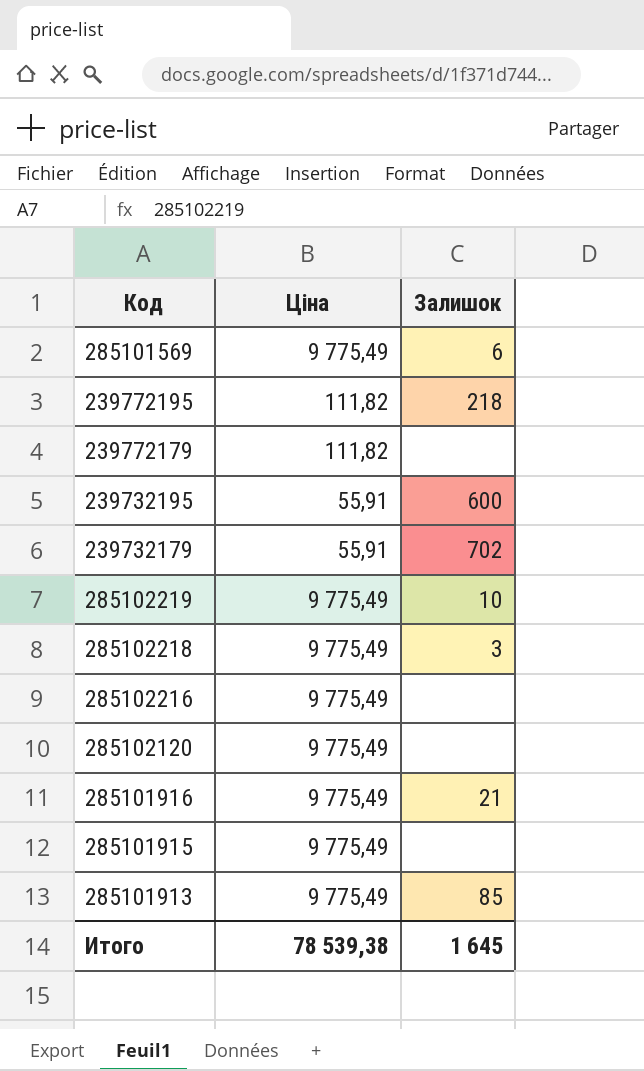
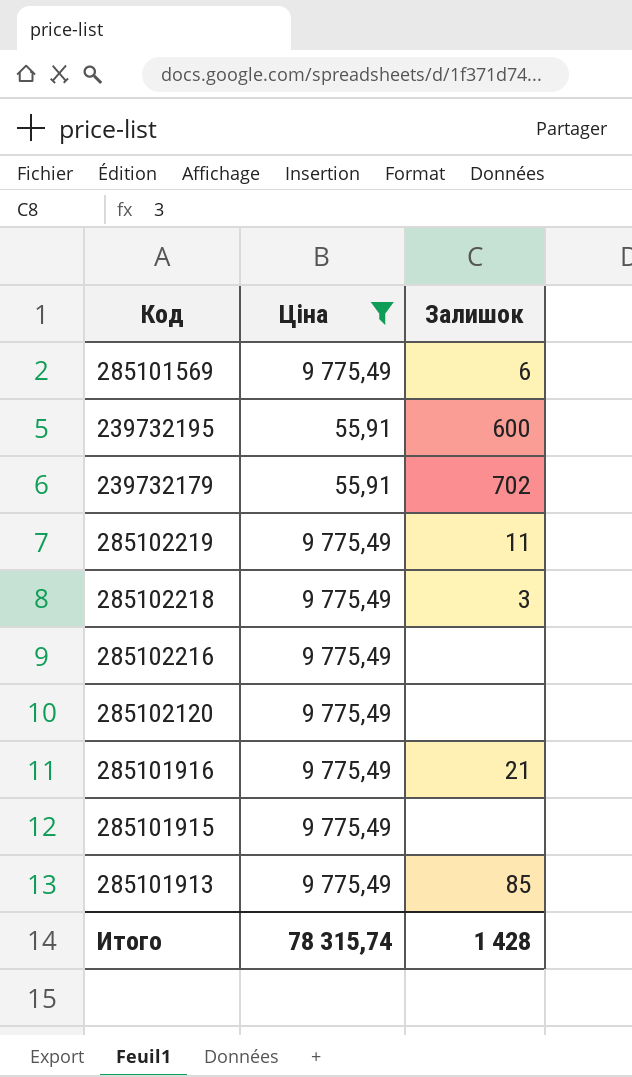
filter: none -> Ціна != 111,82
285102219 | Залишок: 10 -> 11
Итого | Ціна: 78 539,38 -> 78 315,74
Итого | Залишок: 1 645 -> 1 428

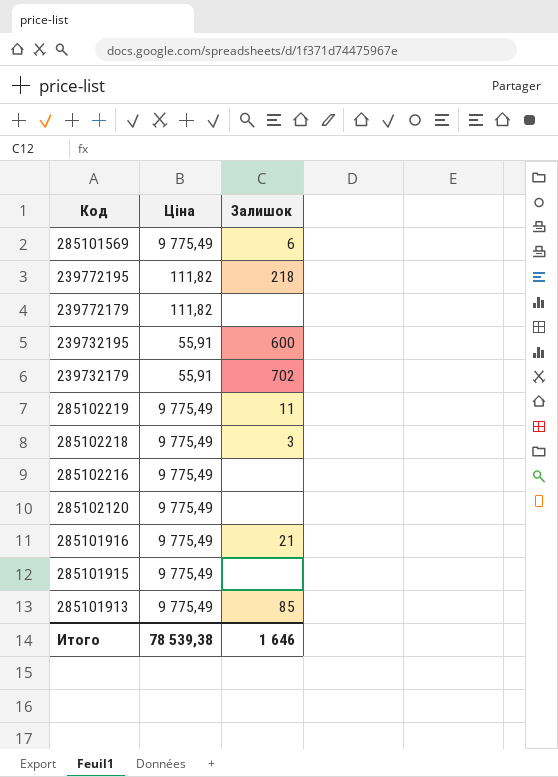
filter: Ціна != 111,82 -> none
Итого | Ціна: 78 315,74 -> 78 539,38
Итого | Залишок: 1 428 -> 1 646

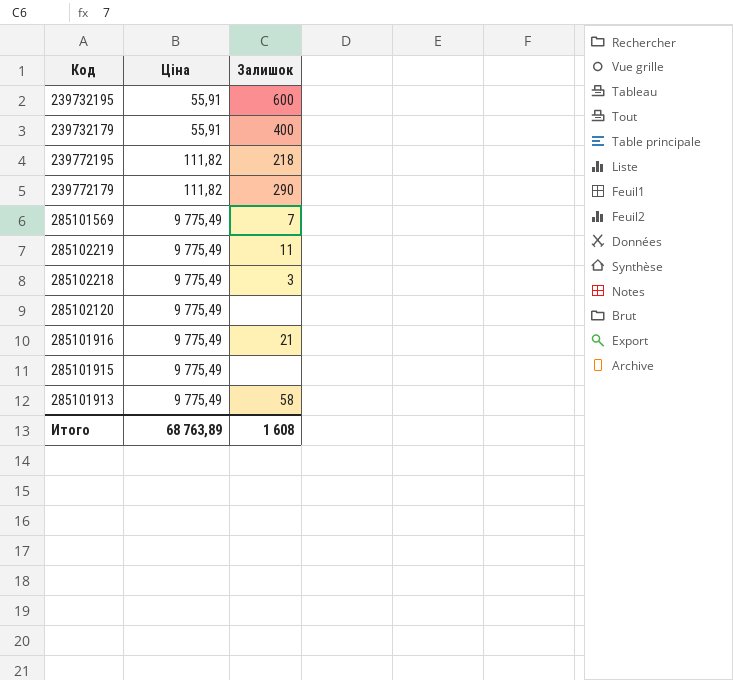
row order: none -> Ціна ascending
row 285102216: 9 775,49 | none -> none
239732179 | Залишок: 702 -> 400
239772179 | Залишок: none -> 290
285101569 | Залишок: 6 -> 7
285101913 | Залишок: 85 -> 58
Итого | Ціна: 78 539,38 -> 68 763,89
Итого | Залишок: 1 646 -> 1 608

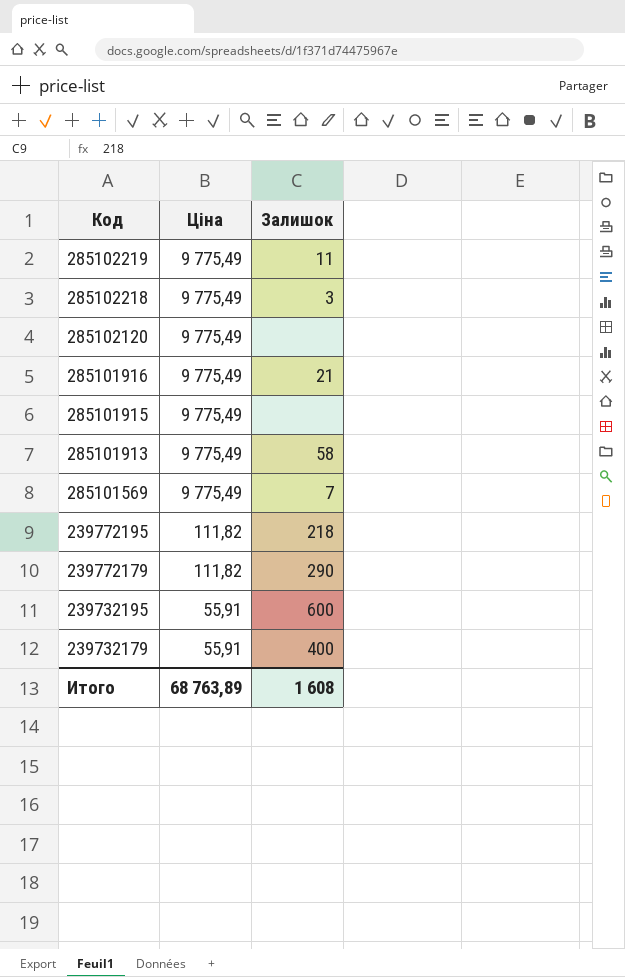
row order: Ціна ascending -> Код descending

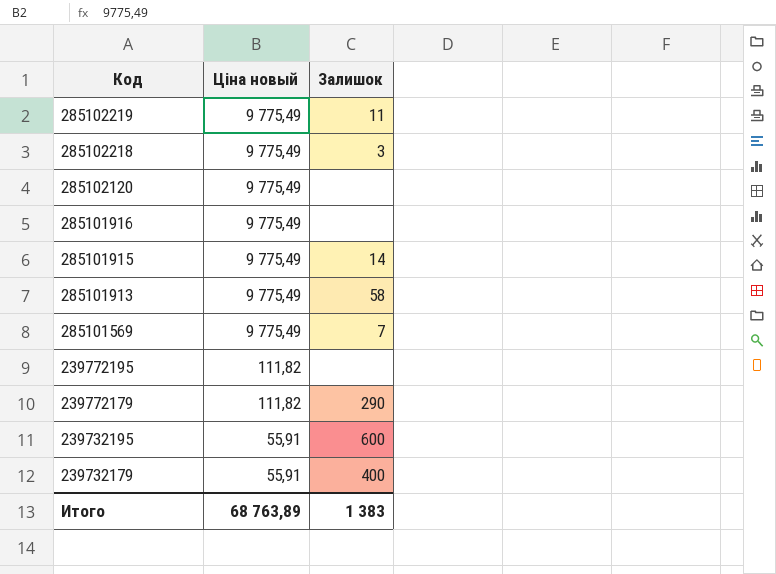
column name: Ціна -> Ціна новый
285101916 | Залишок: 21 -> none
285101915 | Залишок: none -> 14
239772195 | Залишок: 218 -> none
Итого | Залишок: 1 608 -> 1 383

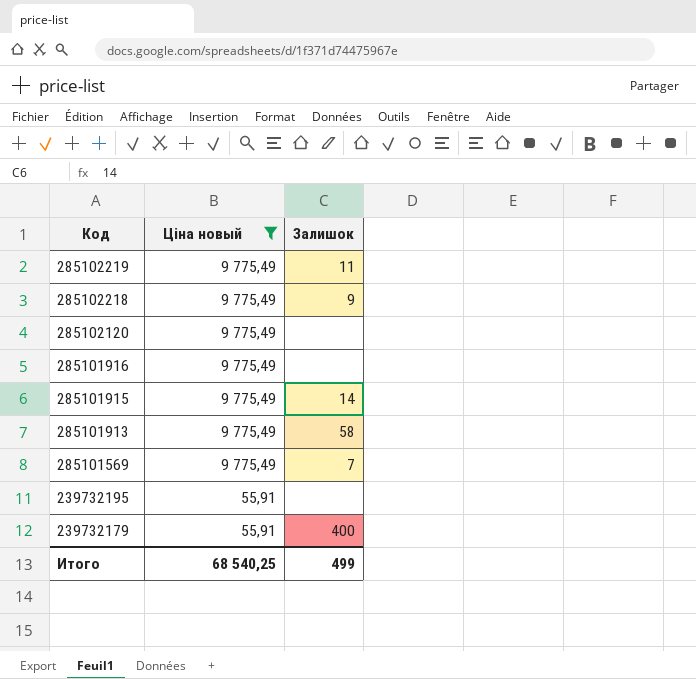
filter: none -> Ціна новый != 111,82
285102218 | Залишок: 3 -> 9
239732195 | Залишок: 600 -> none
Итого | Ціна новый: 68 763,89 -> 68 540,25
Итого | Залишок: 1 383 -> 499

